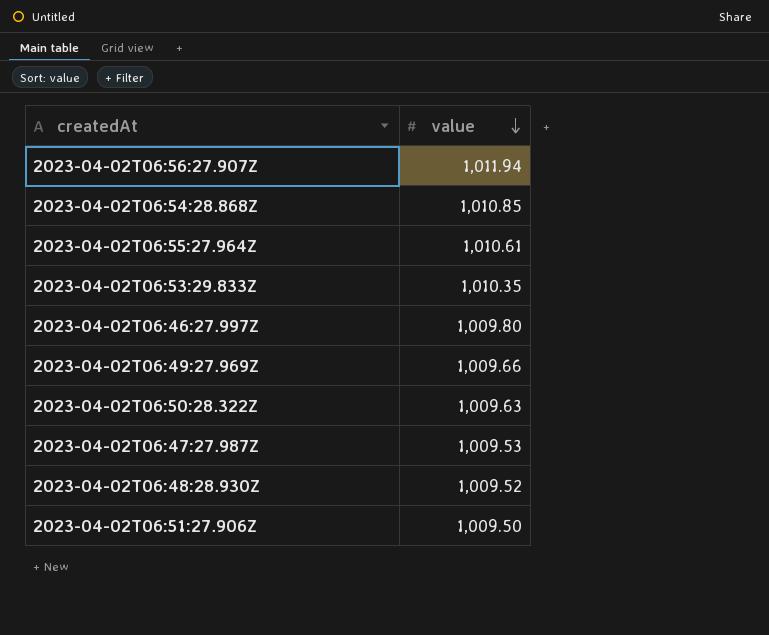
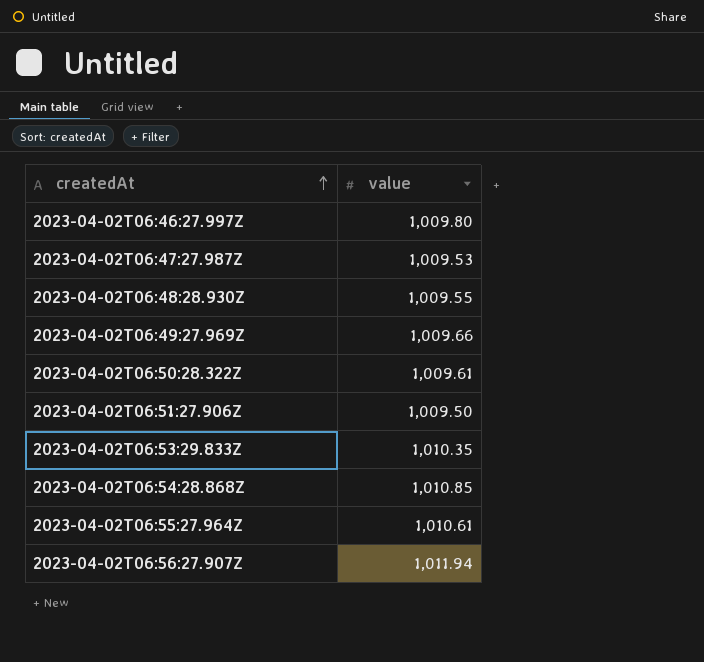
row order: value descending -> createdAt ascending
2023-04-02T06:48:28.930Z | value: 1,009.52 -> 1,009.55
2023-04-02T06:50:28.322Z | value: 1,009.63 -> 1,009.61

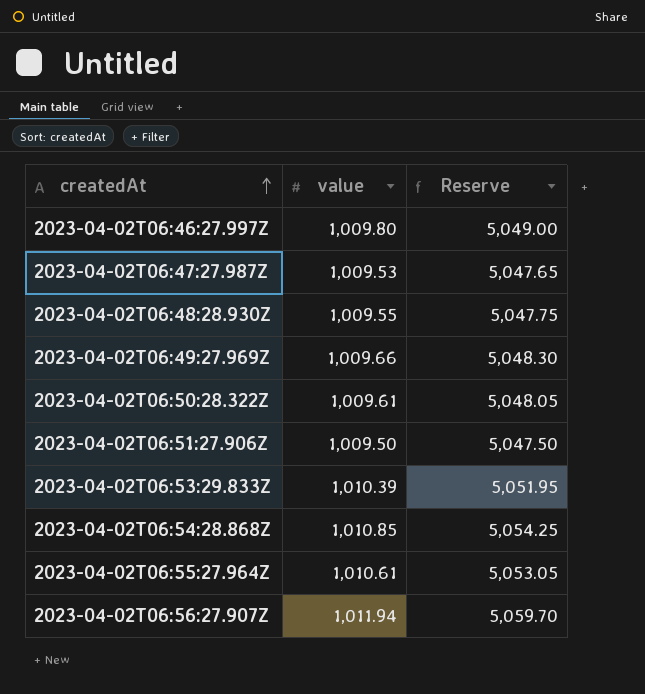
column Reserve | formula: none -> [value] * 5
2023-04-02T06:53:29.833Z | value: 1,010.35 -> 1,010.39

